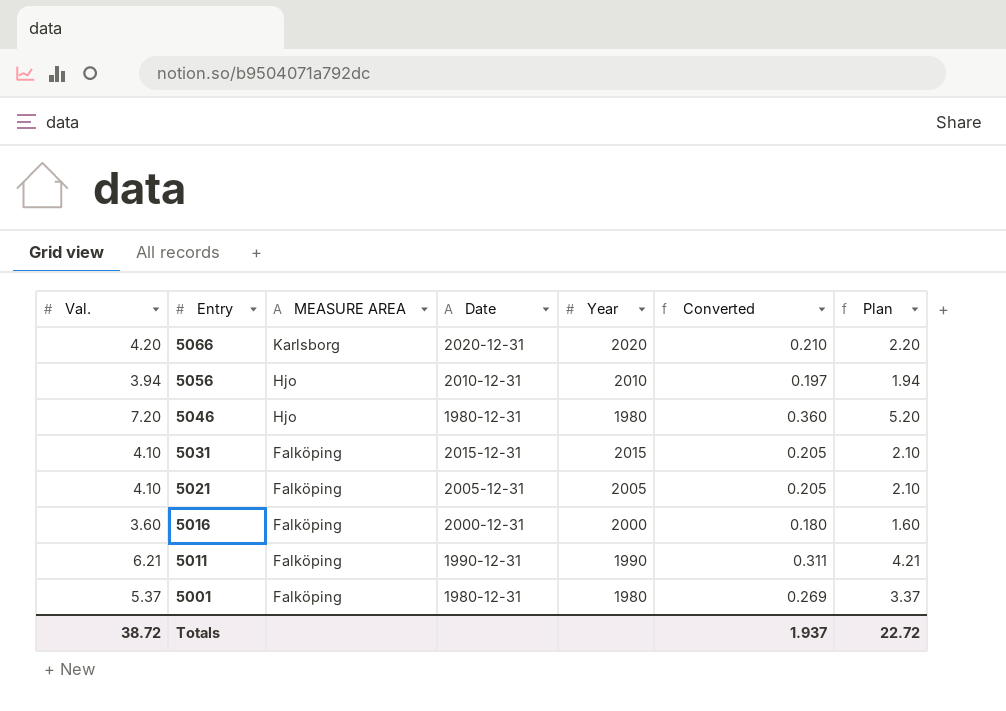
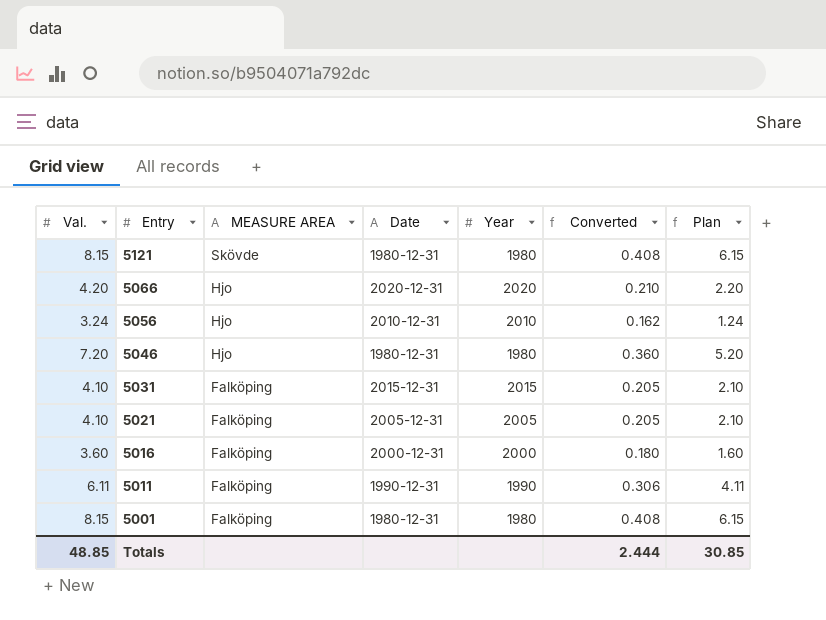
row 5121: none -> 8.15 | Skövde | 1980-12-31 | 1980 | 0.408 | 6.15
5066 | MEASURE AREA: Karlsborg -> Hjo
5056 | Val.: 3.94 -> 3.24
5056 | Converted: 0.197 -> 0.162
5056 | Plan: 1.94 -> 1.24
5011 | Val.: 6.21 -> 6.11
5011 | Converted: 0.311 -> 0.306
5011 | Plan: 4.21 -> 4.11
5001 | Val.: 5.37 -> 8.15
5001 | Converted: 0.269 -> 0.408
5001 | Plan: 3.37 -> 6.15
Totals | Val.: 38.72 -> 48.85
Totals | Converted: 1.937 -> 2.444
Totals | Plan: 22.72 -> 30.85

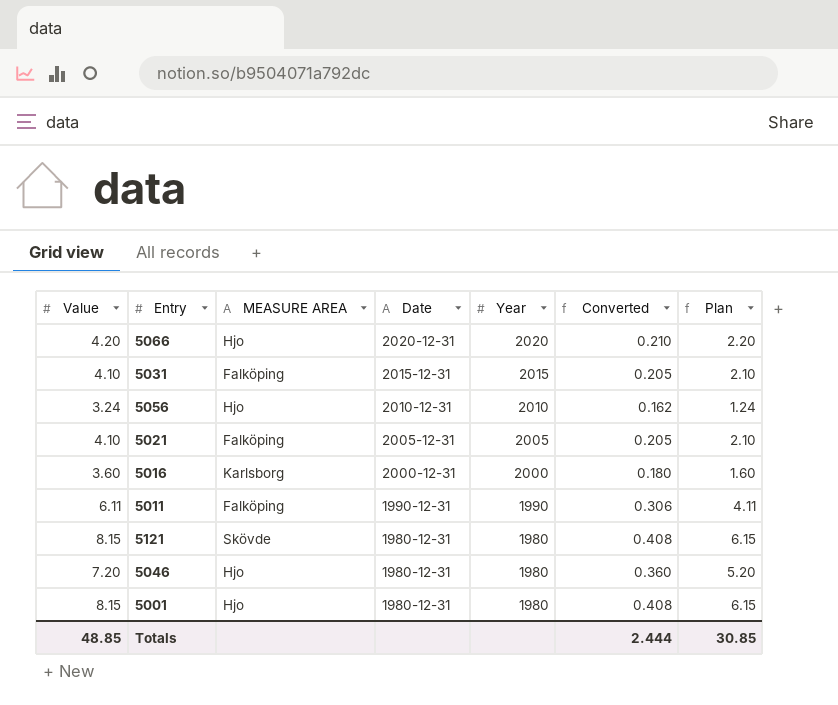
row order: Entry descending -> Date descending
column name: Val. -> Value
5016 | MEASURE AREA: Falköping -> Karlsborg
5001 | MEASURE AREA: Falköping -> Hjo

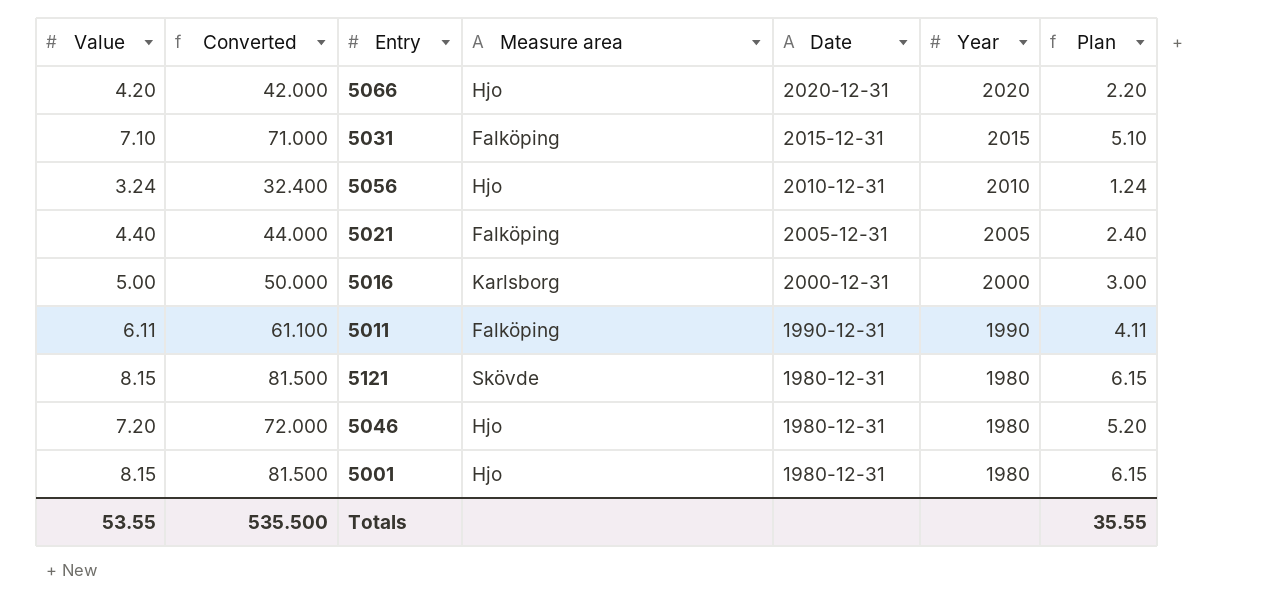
column Converted | formula: [Value] * 0.05 -> [Value] * 10
column Converted | position: 6 -> 2
column name: MEASURE AREA -> Measure area
5031 | Value: 4.10 -> 7.10
5031 | Plan: 2.10 -> 5.10
5021 | Value: 4.10 -> 4.40
5021 | Plan: 2.10 -> 2.40
5016 | Value: 3.60 -> 5.00
5016 | Plan: 1.60 -> 3.00
Totals | Value: 48.85 -> 53.55
Totals | Converted: 2.444 -> 535.500
Totals | Plan: 30.85 -> 35.55

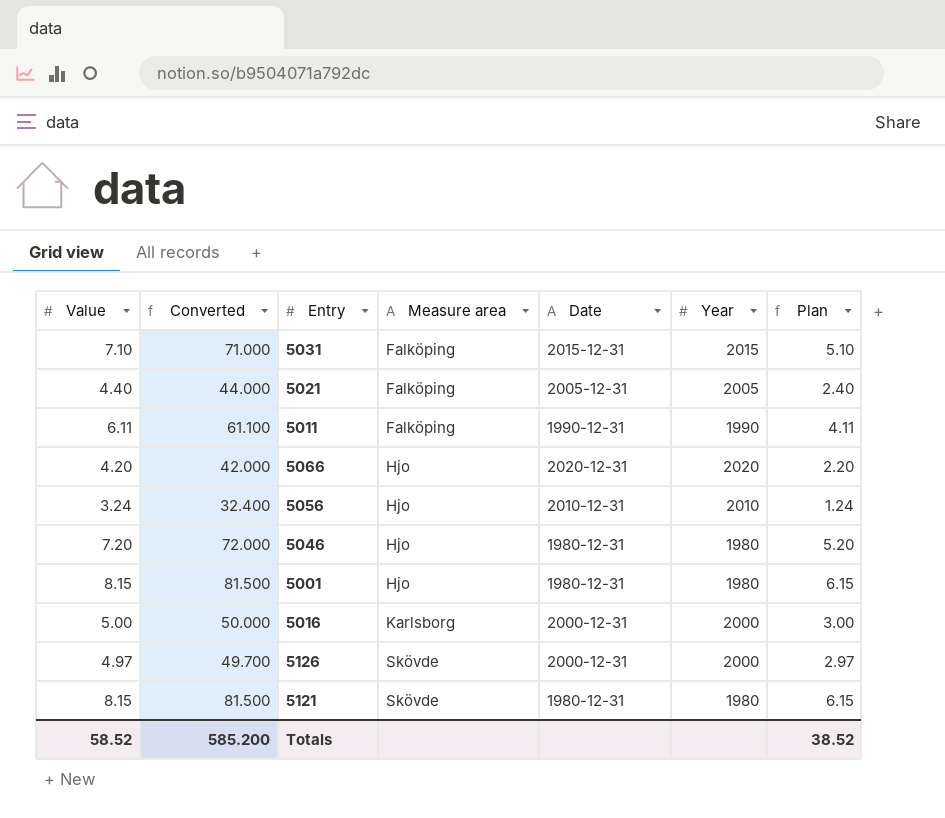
row order: Date descending -> Measure area ascending
row 5126: none -> 4.97 | 49.700 | Skövde | 2000-12-31 | 2000 | 2.97
Totals | Value: 53.55 -> 58.52
Totals | Converted: 535.500 -> 585.200
Totals | Plan: 35.55 -> 38.52

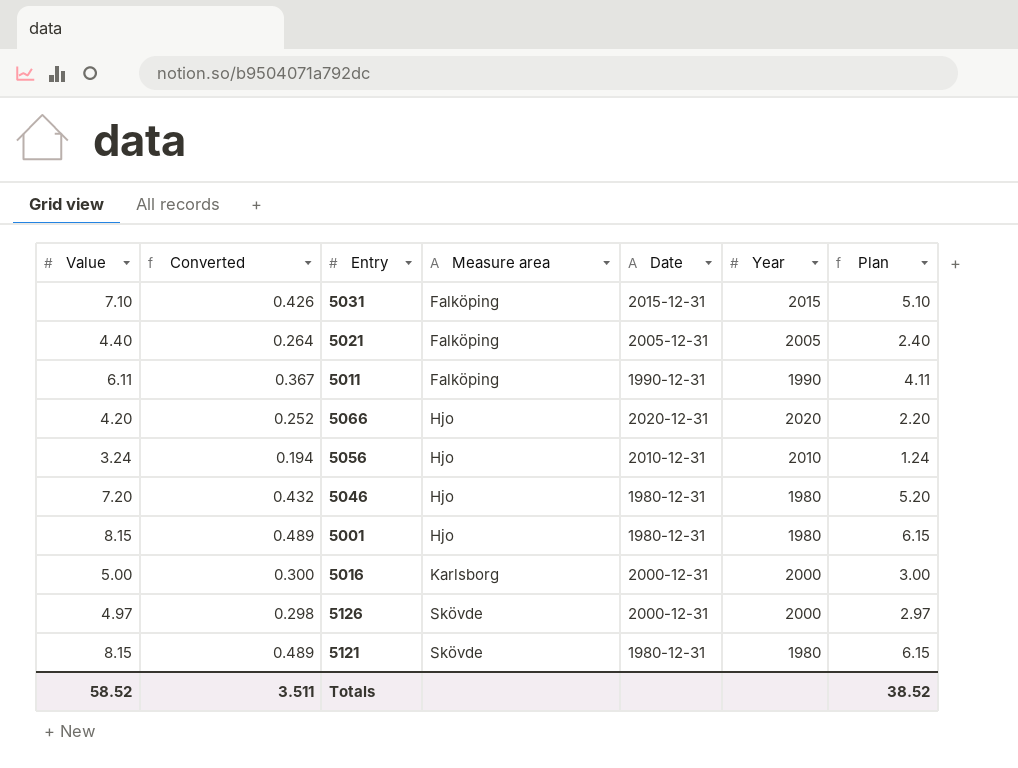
column Converted | formula: [Value] * 10 -> [Value] * 0.06
Totals | Converted: 585.200 -> 3.511

